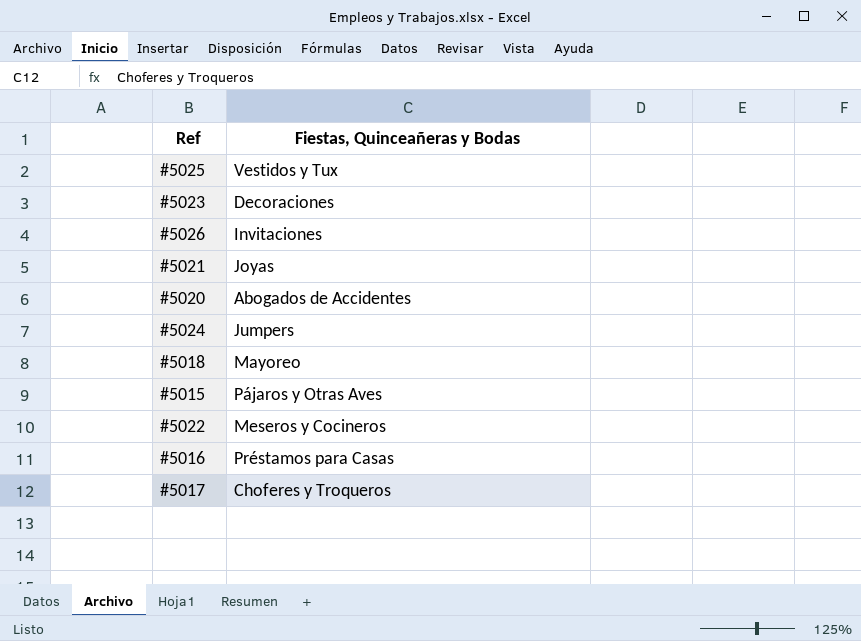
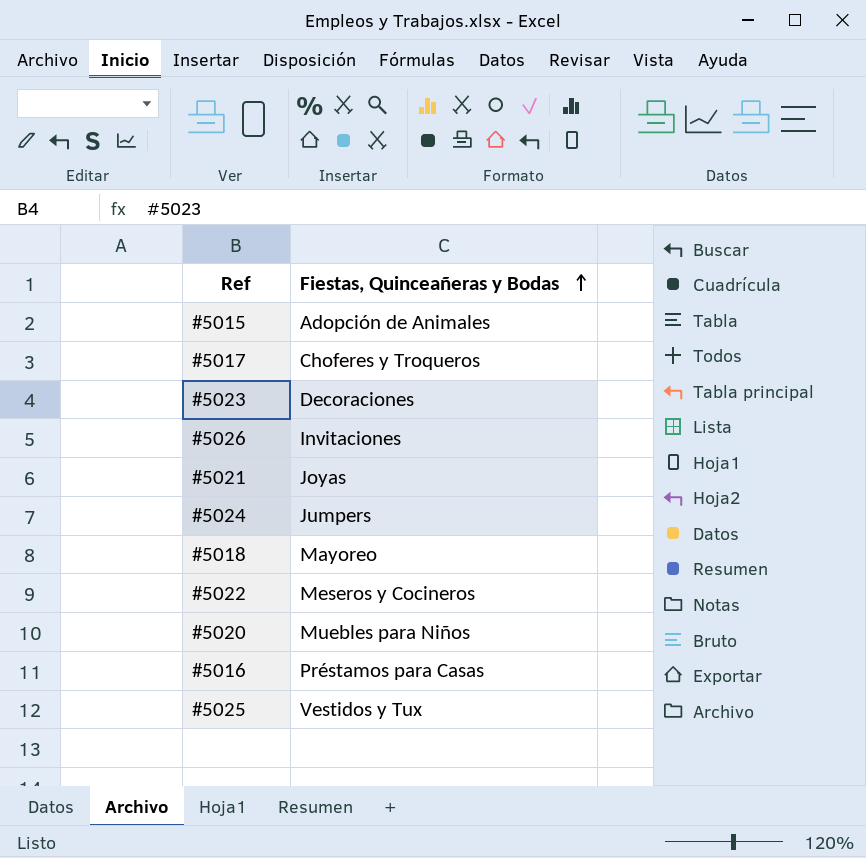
row order: none -> Fiestas, Quinceañeras y Bodas ascending
#5015 | Fiestas, Quinceañeras y Bodas: Pájaros y Otras Aves -> Adopción de Animales
#5020 | Fiestas, Quinceañeras y Bodas: Abogados de Accidentes -> Muebles para Niños

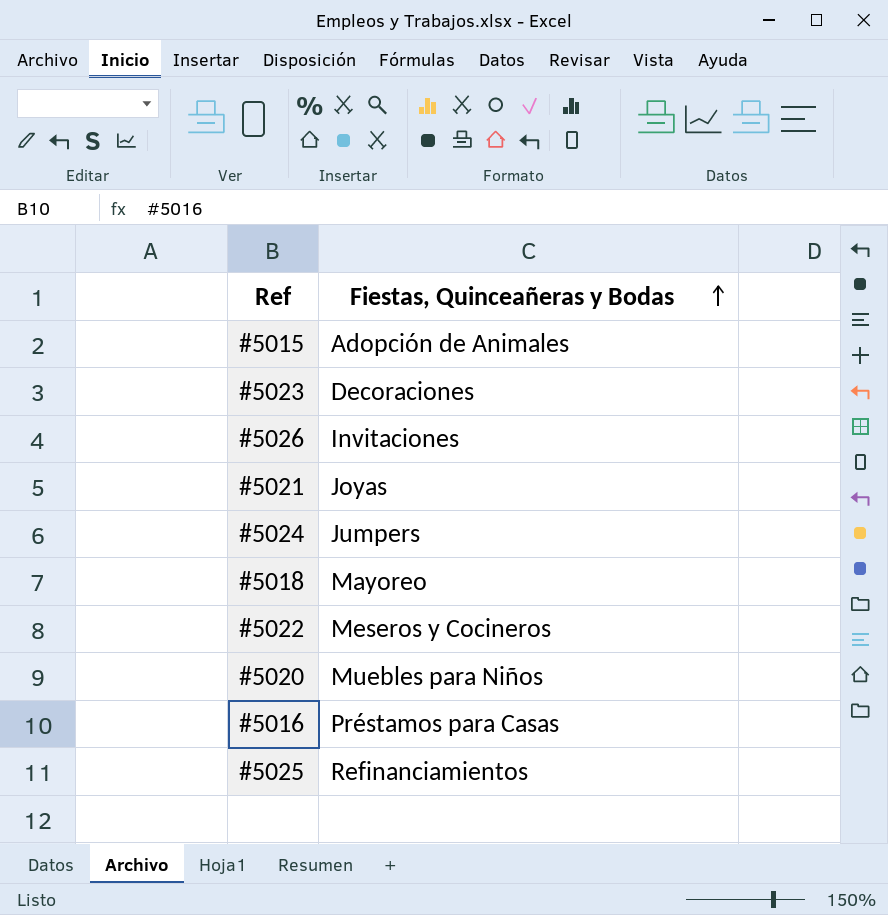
row #5017: Choferes y Troqueros -> none
#5025 | Fiestas, Quinceañeras y Bodas: Vestidos y Tux -> Refinanciamientos

